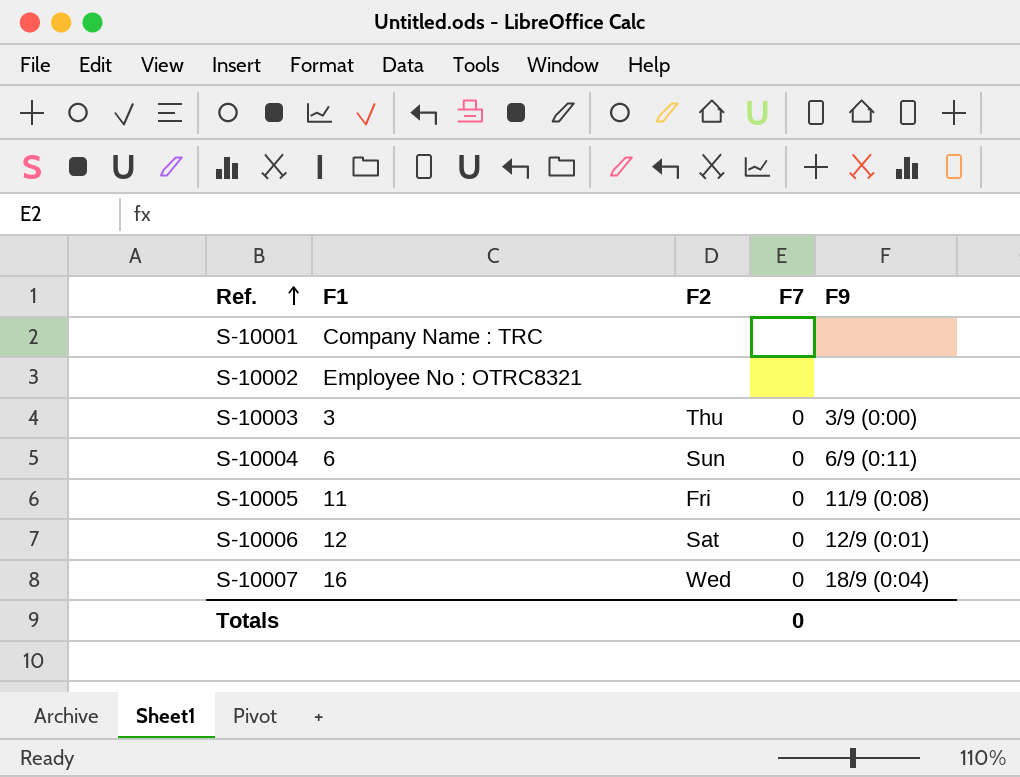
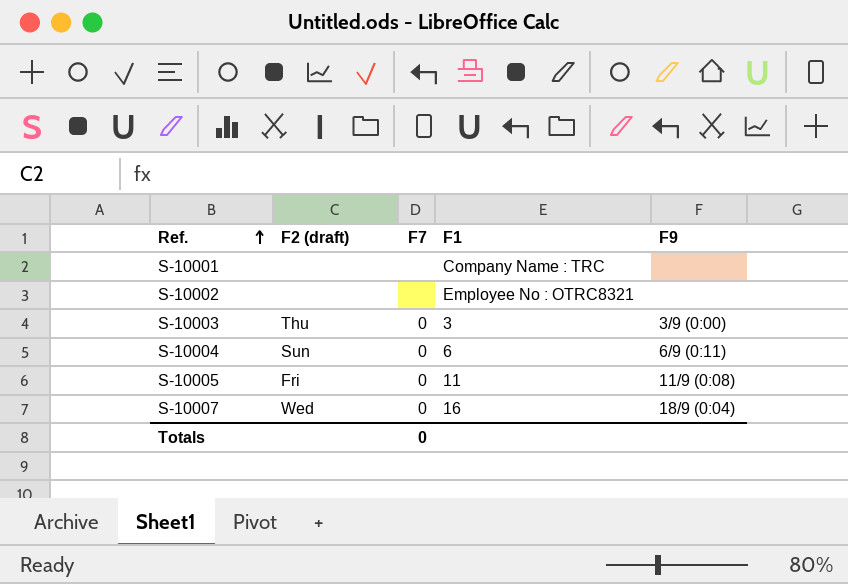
column name: F2 -> F2 (draft)
column F1 | position: 2 -> 4
row S-10006: 12 | Sat | 0 | 12/9 (0:01) -> none

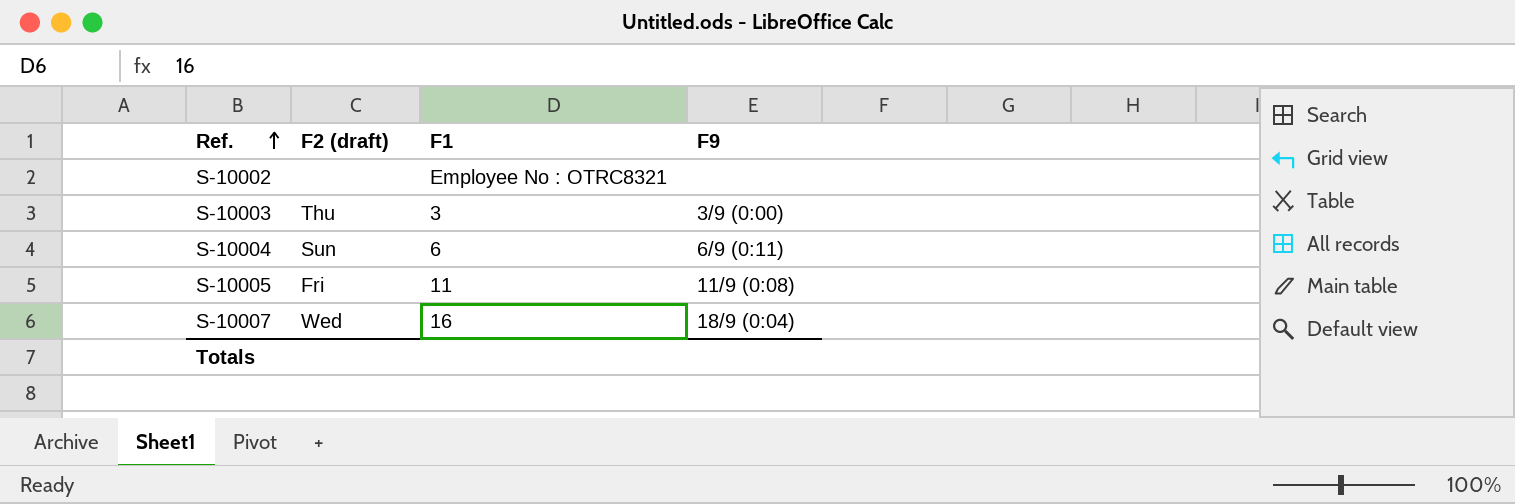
column F7 | position: 3 -> none
row S-10001: none | none | Company Name : TRC | none -> none

